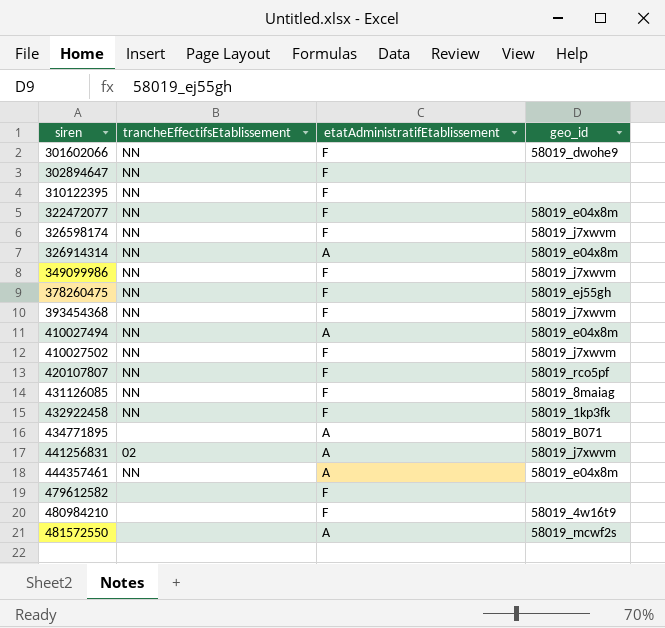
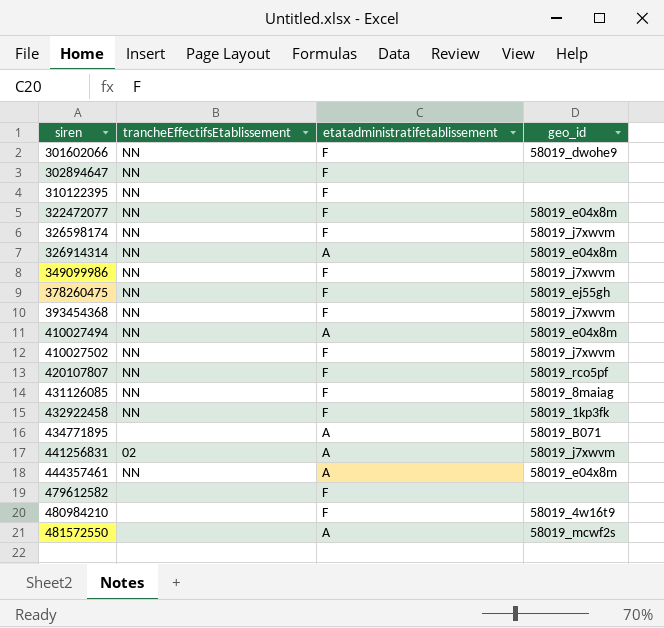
column name: etatAdministratifEtablissement -> etatadministratifetablissement

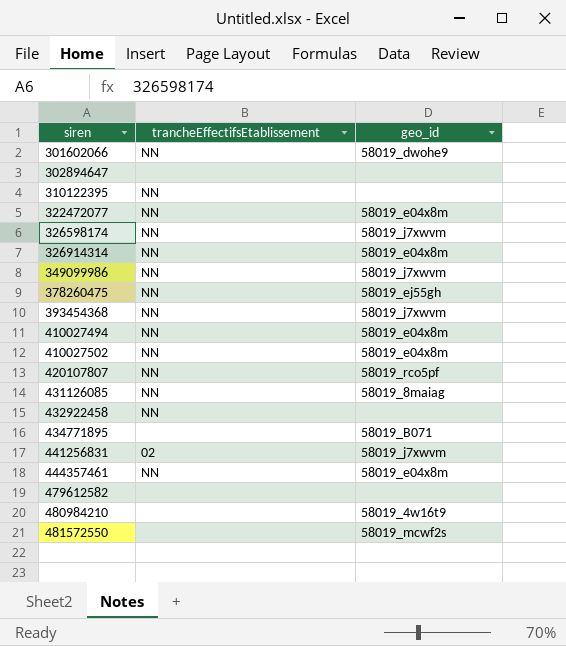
column etatadministratifetablissement | position: 3 -> none
302894647 | trancheEffectifsEtablissement: NN -> none
410027502 | geo_id: 58019_j7xwvm -> 58019_e04x8m
432922458 | geo_id: 58019_1kp3fk -> none

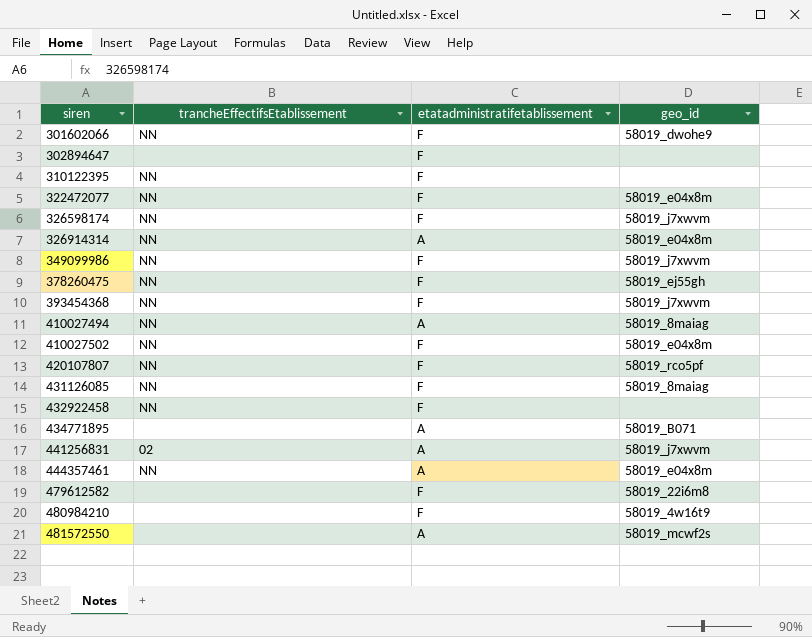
column etatadministratifetablissement | position: none -> 3
410027494 | geo_id: 58019_e04x8m -> 58019_8maiag
479612582 | geo_id: none -> 58019_22i6m8

